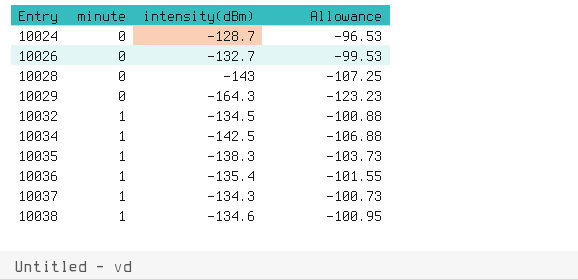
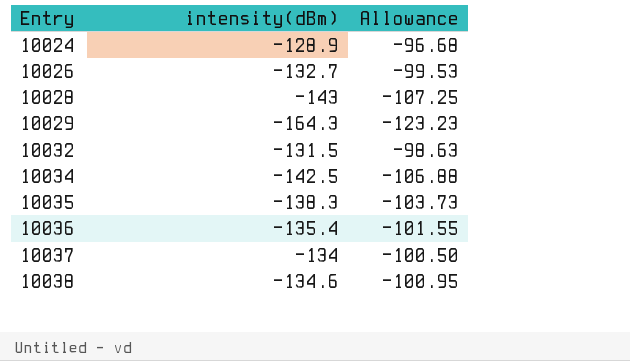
column minute | position: 2 -> none
10024 | intensity(dBm): -128.7 -> -128.9
10024 | Allowance: -96.53 -> -96.68
10032 | intensity(dBm): -134.5 -> -131.5
10032 | Allowance: -100.88 -> -98.63
10037 | intensity(dBm): -134.3 -> -134
10037 | Allowance: -100.73 -> -100.50

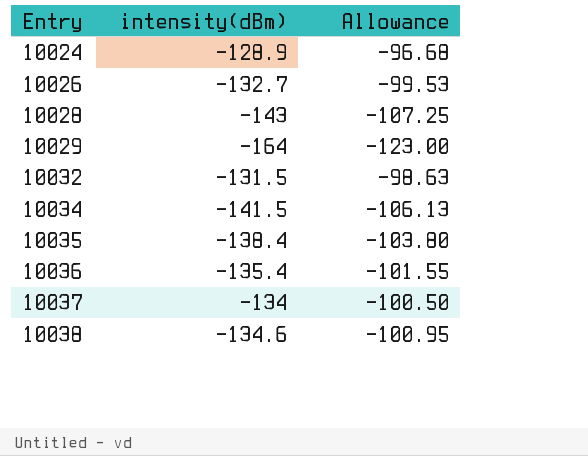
10029 | intensity(dBm): -164.3 -> -164
10029 | Allowance: -123.23 -> -123.00
10034 | intensity(dBm): -142.5 -> -141.5
10034 | Allowance: -106.88 -> -106.13
10035 | intensity(dBm): -138.3 -> -138.4
10035 | Allowance: -103.73 -> -103.80

